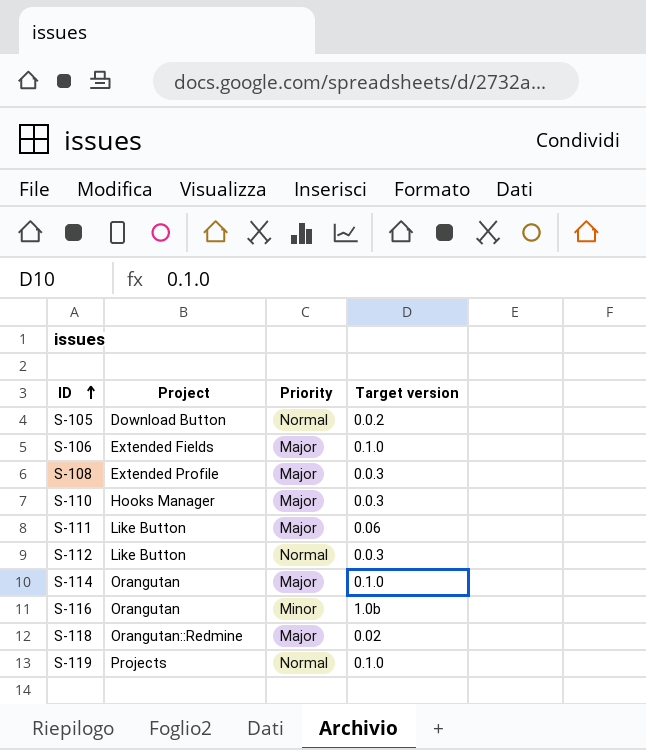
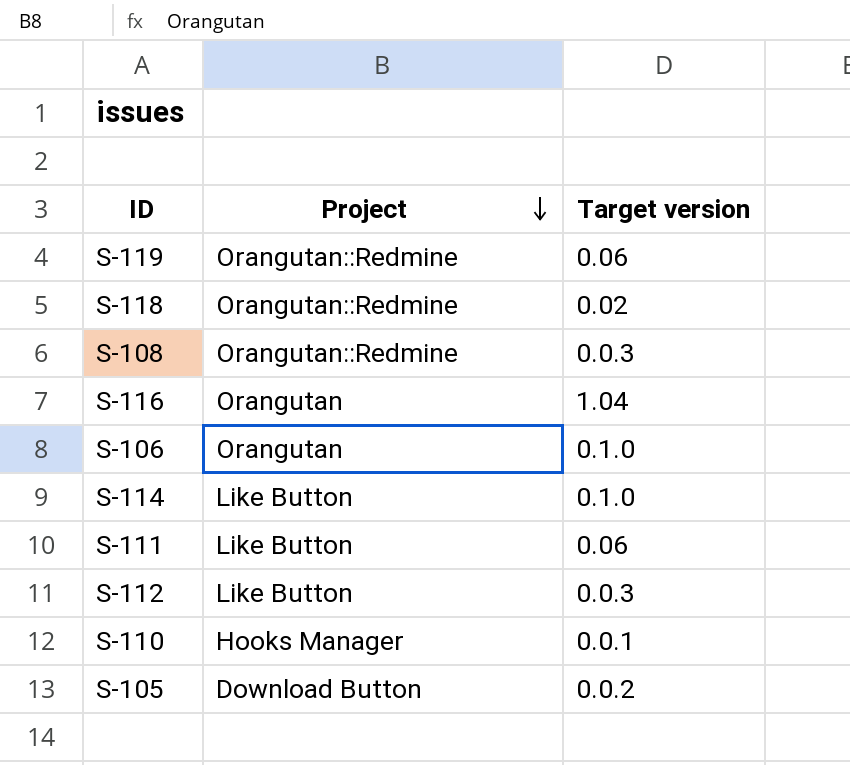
row order: ID ascending -> Project descending
column Priority | position: 3 -> none
S-119 | Project: Projects -> Orangutan::Redmine
S-119 | Target version: 0.1.0 -> 0.06
S-108 | Project: Extended Profile -> Orangutan::Redmine
S-116 | Target version: 1.0b -> 1.04
S-106 | Project: Extended Fields -> Orangutan
S-114 | Project: Orangutan -> Like Button
S-110 | Target version: 0.0.3 -> 0.0.1

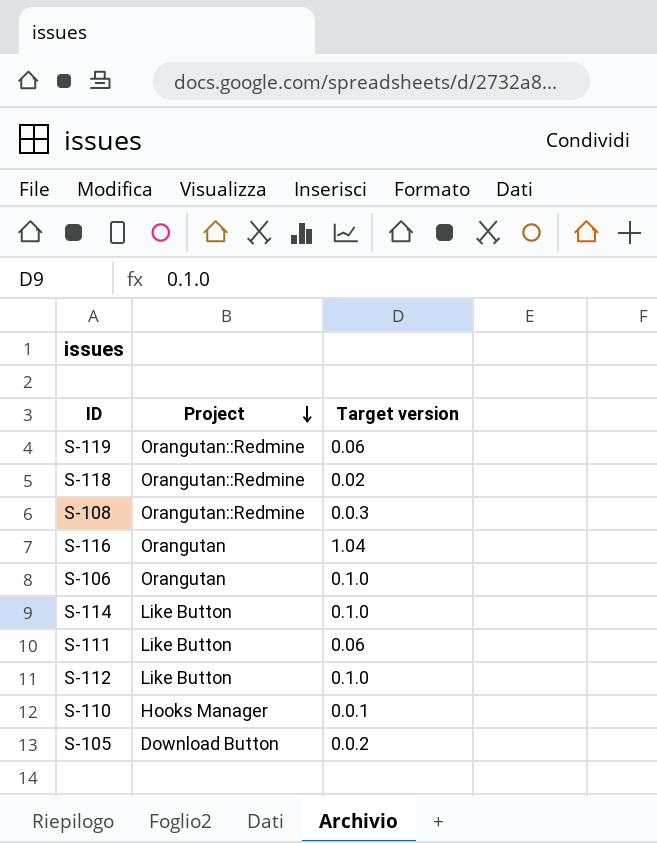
S-112 | Target version: 0.0.3 -> 0.1.0

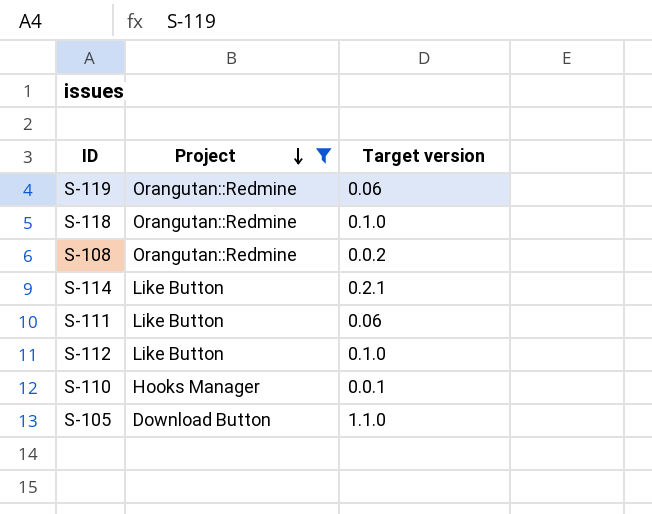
filter: none -> Project != Orangutan
S-118 | Target version: 0.02 -> 0.1.0
S-108 | Target version: 0.0.3 -> 0.0.2
S-114 | Target version: 0.1.0 -> 0.2.1
S-105 | Target version: 0.0.2 -> 1.1.0

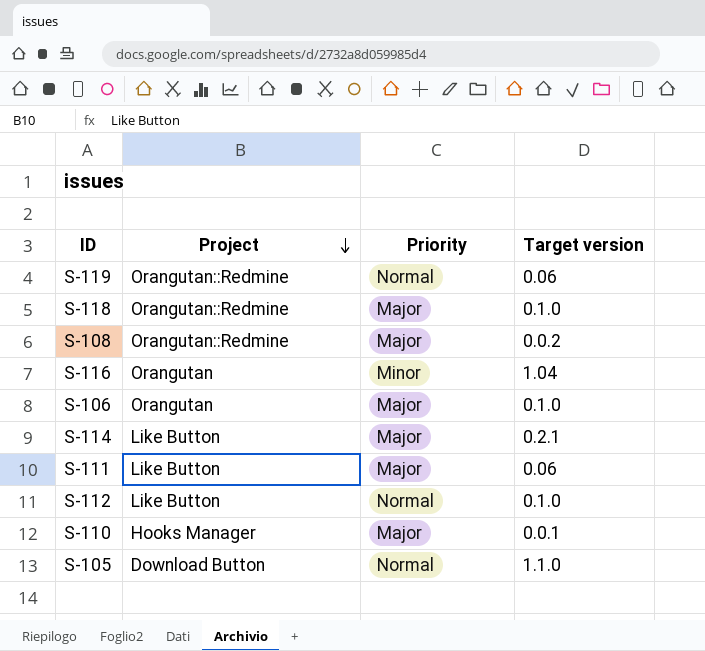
filter: Project != Orangutan -> none
column Priority | position: none -> 3

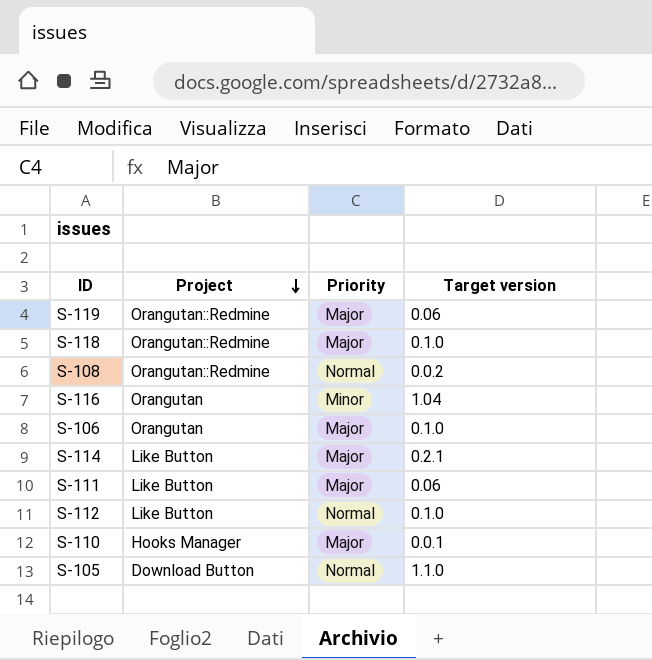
S-119 | Priority: Normal -> Major
S-108 | Priority: Major -> Normal

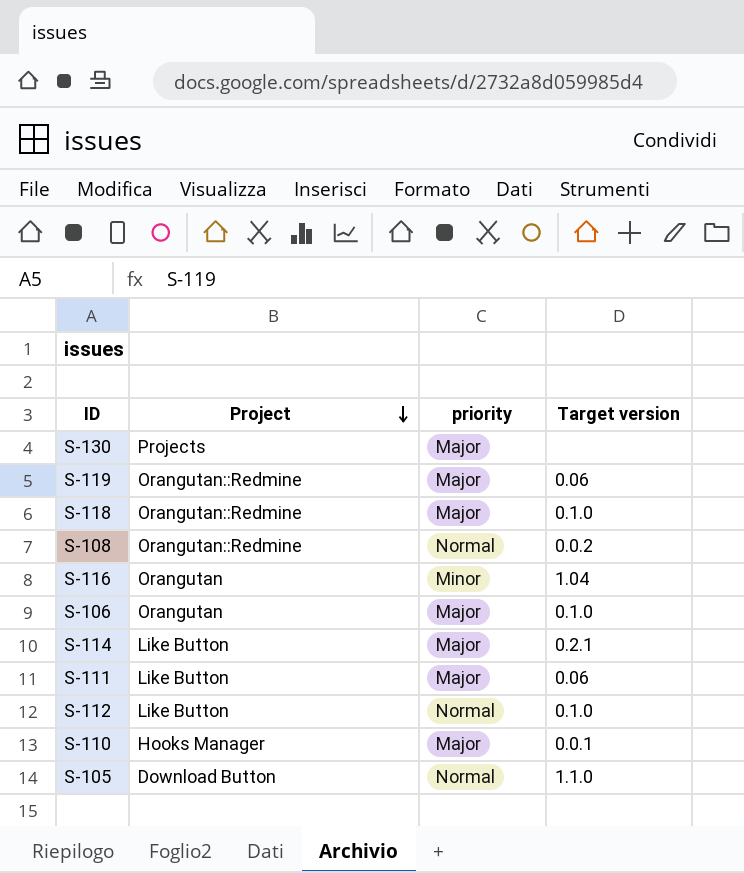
column name: Priority -> priority
row S-130: none -> Projects | Major | none

